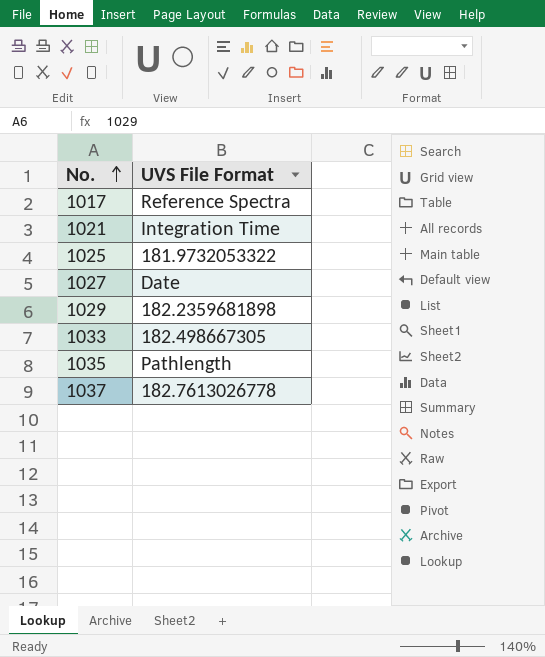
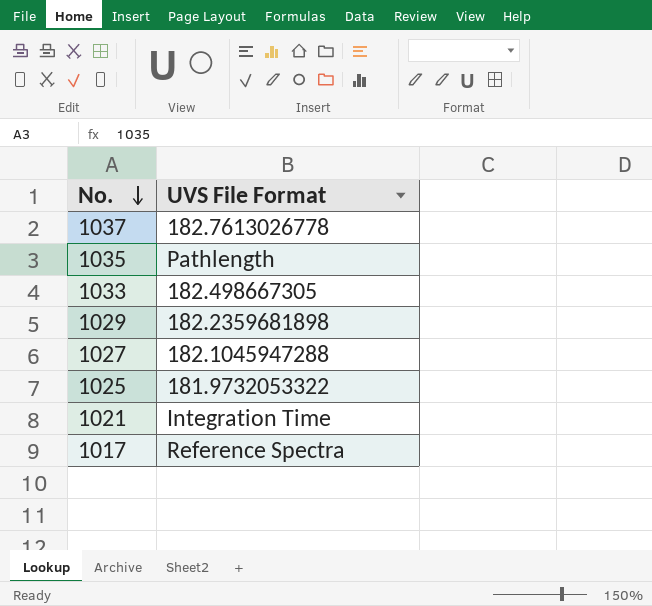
row order: No. ascending -> No. descending
1027 | UVS File Format: Date -> 182.1045947288

